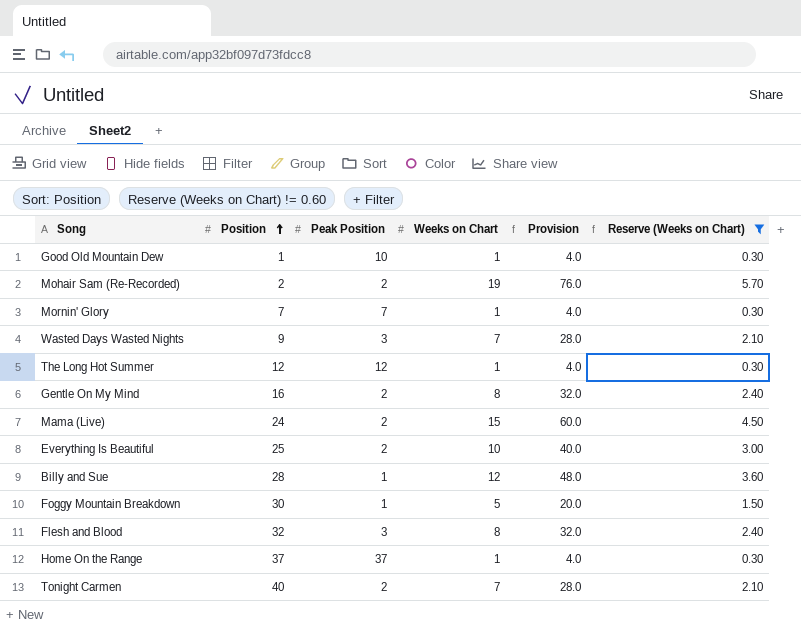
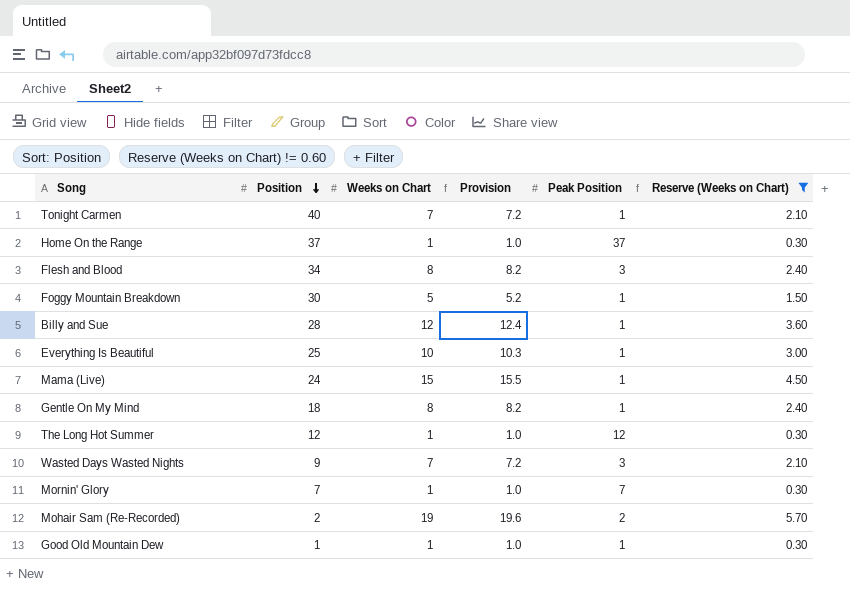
row order: Position ascending -> Position descending
column Provision | formula: [Weeks on Chart] * 4 -> [Weeks on Chart] * 1.03
column Peak Position | position: 3 -> 5
Tonight Carmen | Peak Position: 2 -> 1
Flesh and Blood | Position: 32 -> 34
Everything Is Beautiful | Peak Position: 2 -> 1
Mama (Live) | Peak Position: 2 -> 1
Gentle On My Mind | Position: 16 -> 18
Gentle On My Mind | Peak Position: 2 -> 1
Good Old Mountain Dew | Peak Position: 10 -> 1

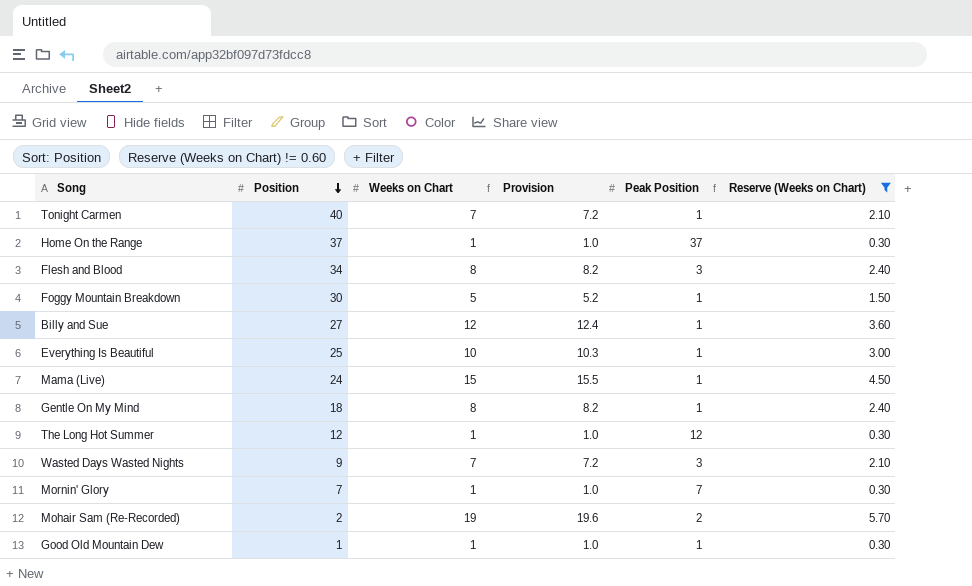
Billy and Sue | Position: 28 -> 27

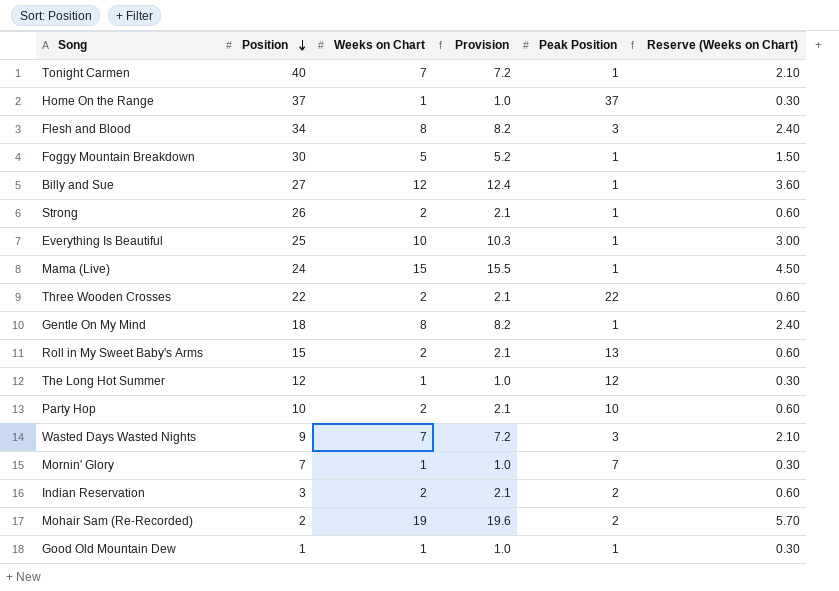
filter: Reserve (Weeks on Chart) != 0.60 -> none

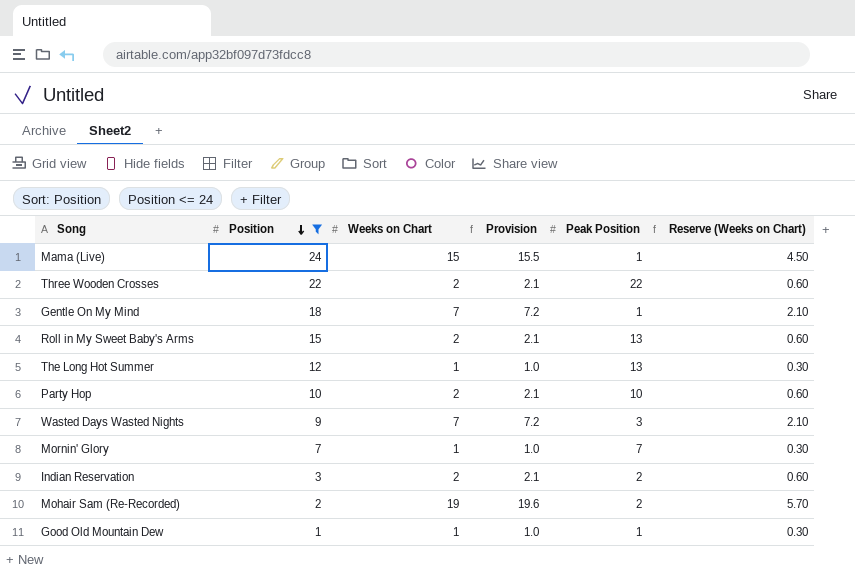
filter: none -> Position <= 24
Gentle On My Mind | Weeks on Chart: 8 -> 7
Gentle On My Mind | Provision: 8.2 -> 7.2
Gentle On My Mind | Reserve (Weeks on Chart): 2.40 -> 2.10
The Long Hot Summer | Peak Position: 12 -> 13

